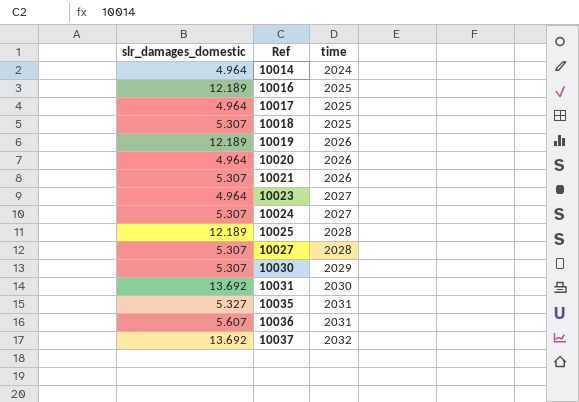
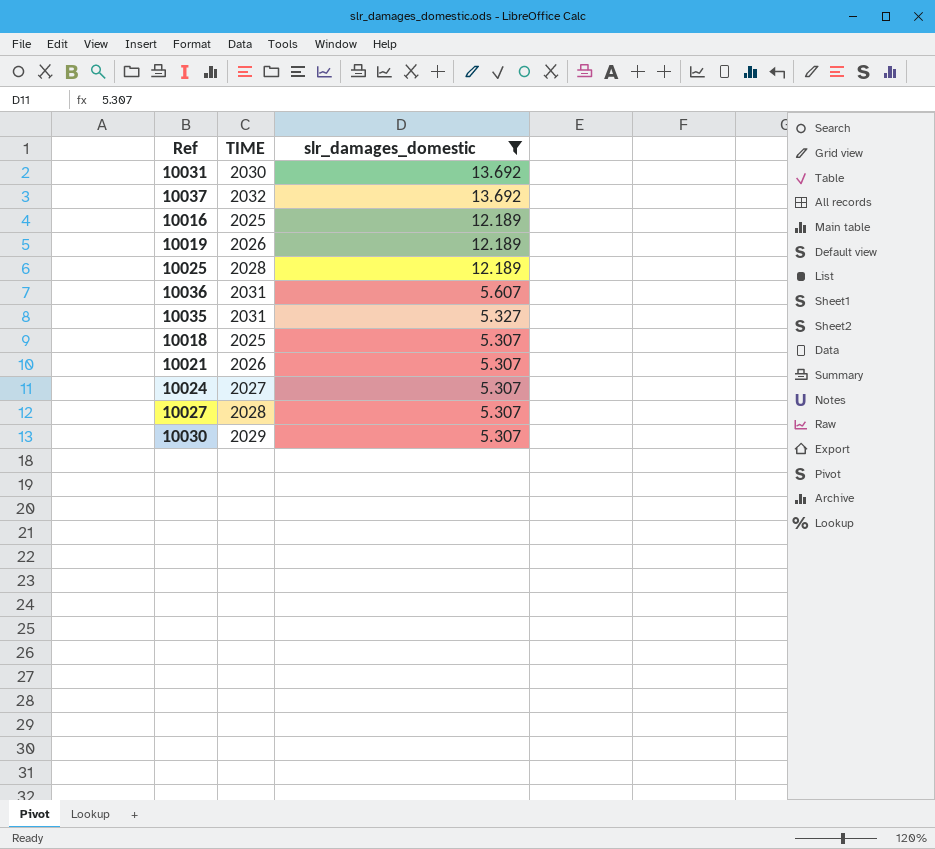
filter: none -> slr_damages_domestic != 4.964
row order: Ref ascending -> slr_damages_domestic descending
column name: time -> TIME
column slr_damages_domestic | position: 1 -> 3

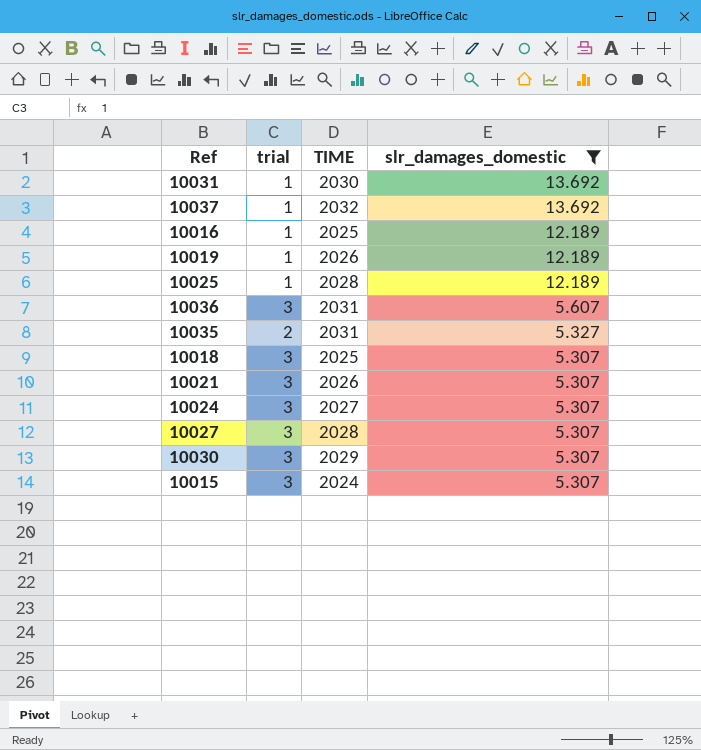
column trial | position: none -> 2
row 10015: none -> 3 | 2024 | 5.307

